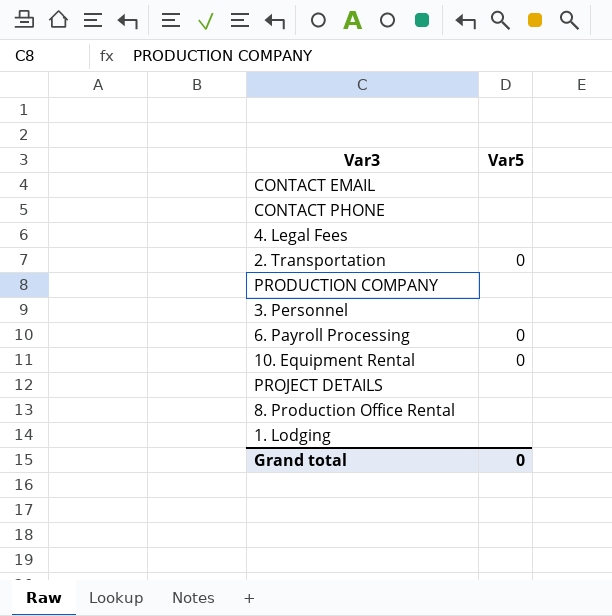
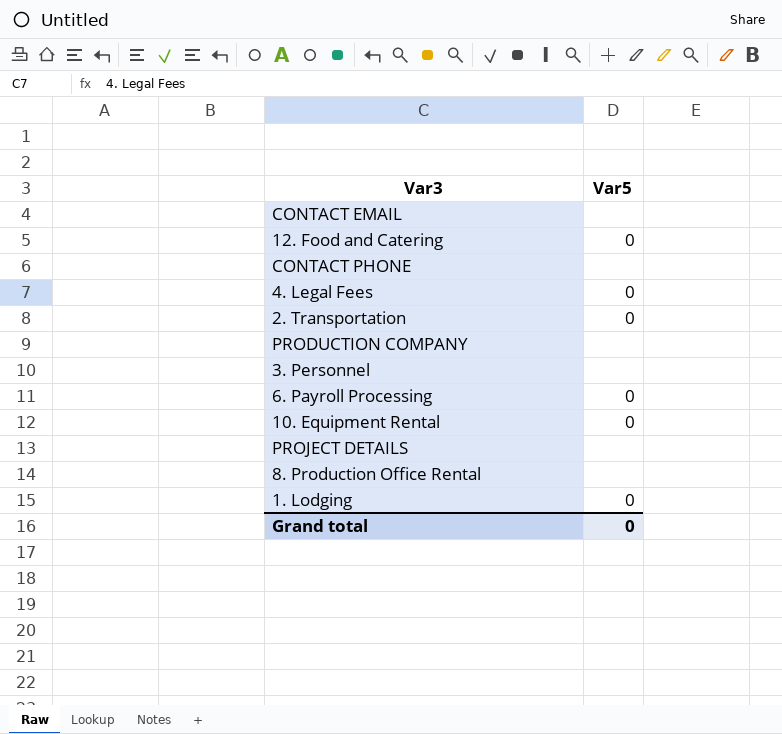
row 12. Food and Catering: none -> 0
4. Legal Fees | Var5: none -> 0
1. Lodging | Var5: none -> 0

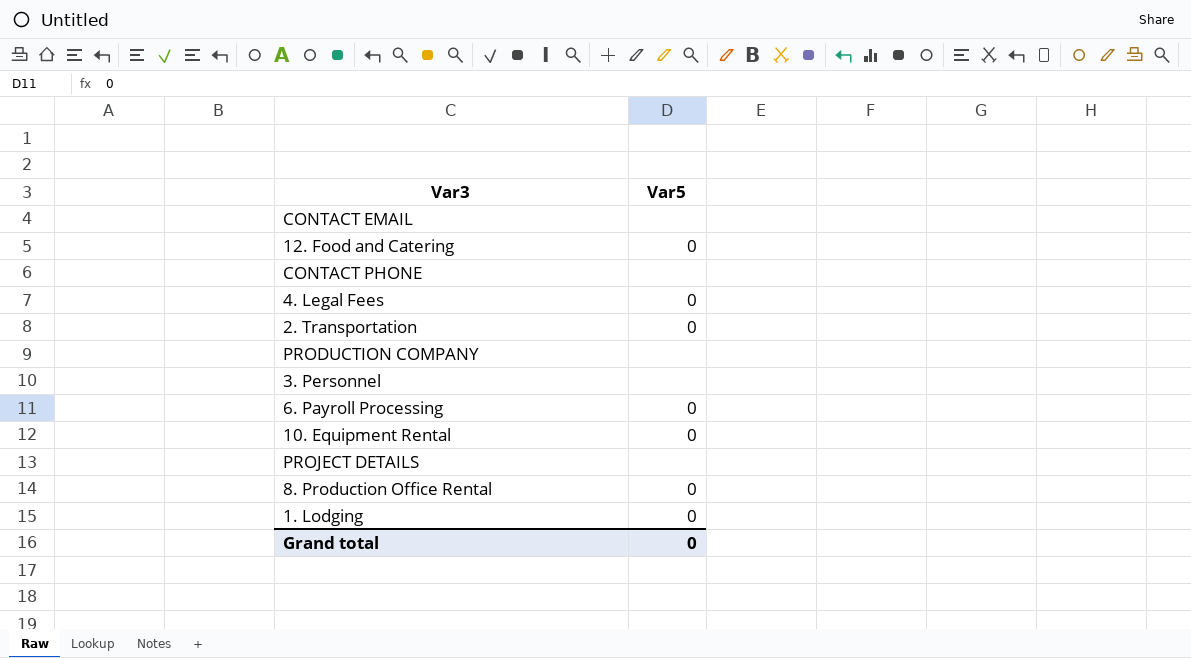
8. Production Office Rental | Var5: none -> 0

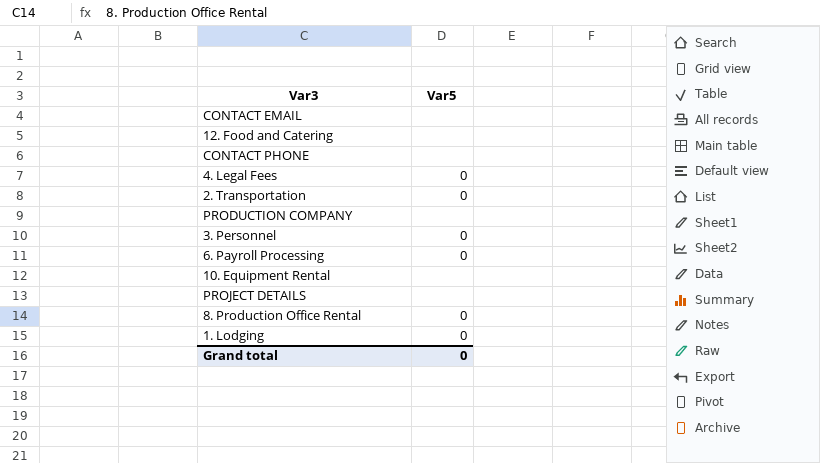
12. Food and Catering | Var5: 0 -> none
3. Personnel | Var5: none -> 0
10. Equipment Rental | Var5: 0 -> none

